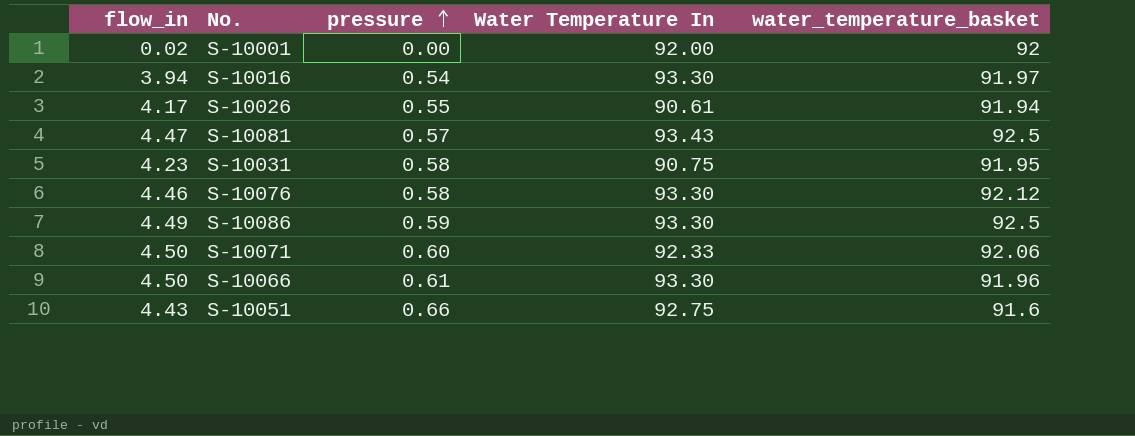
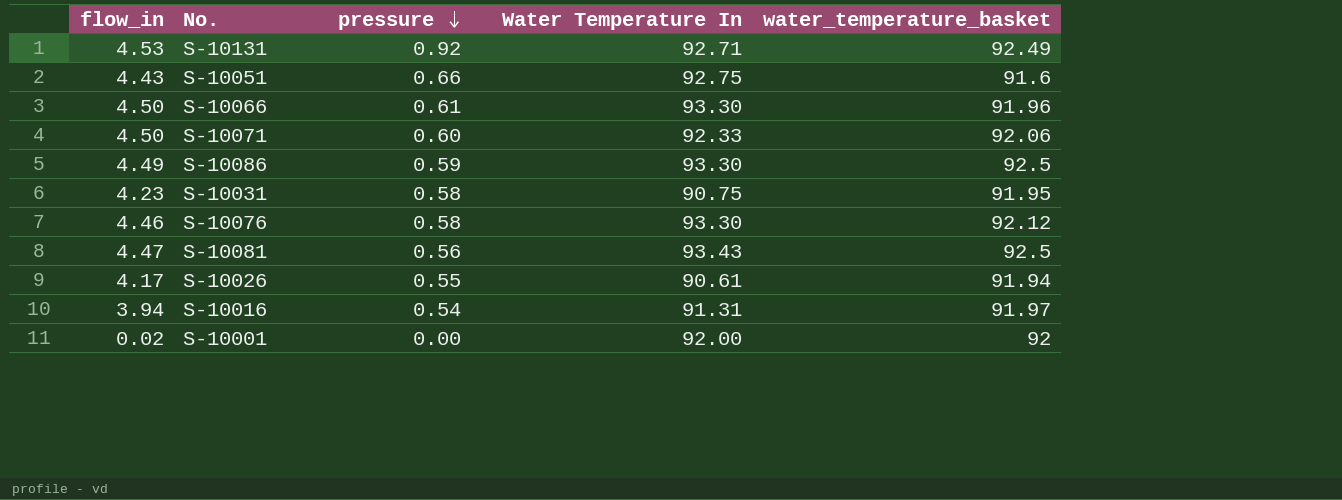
row order: pressure ascending -> pressure descending
row S-10131: none -> 4.53 | 0.92 | 92.71 | 92.49
S-10081 | pressure: 0.57 -> 0.56
S-10016 | Water Temperature In: 93.30 -> 91.31

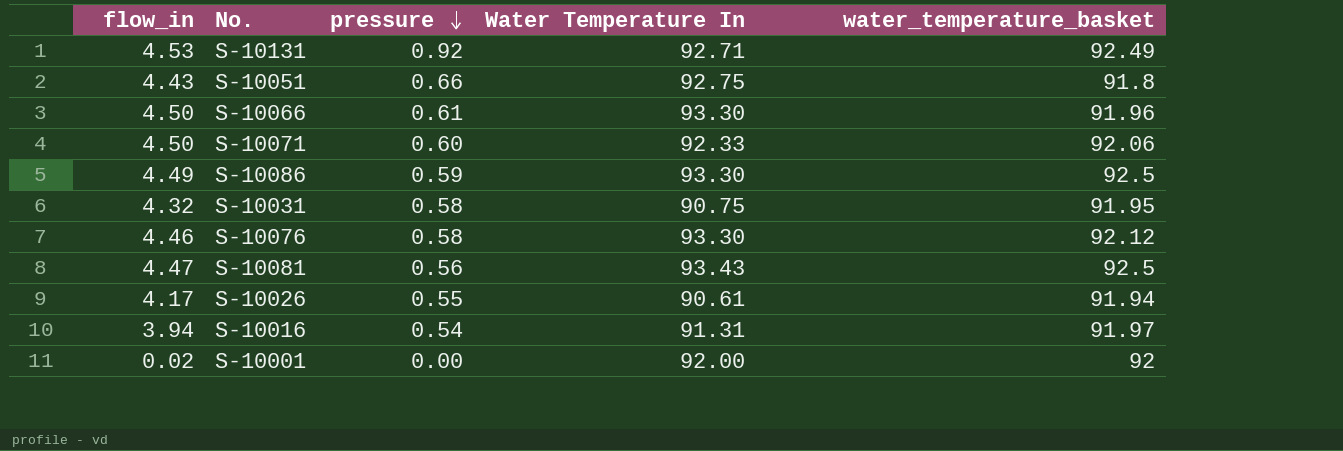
S-10051 | water_temperature_basket: 91.6 -> 91.8
S-10031 | flow_in: 4.23 -> 4.32

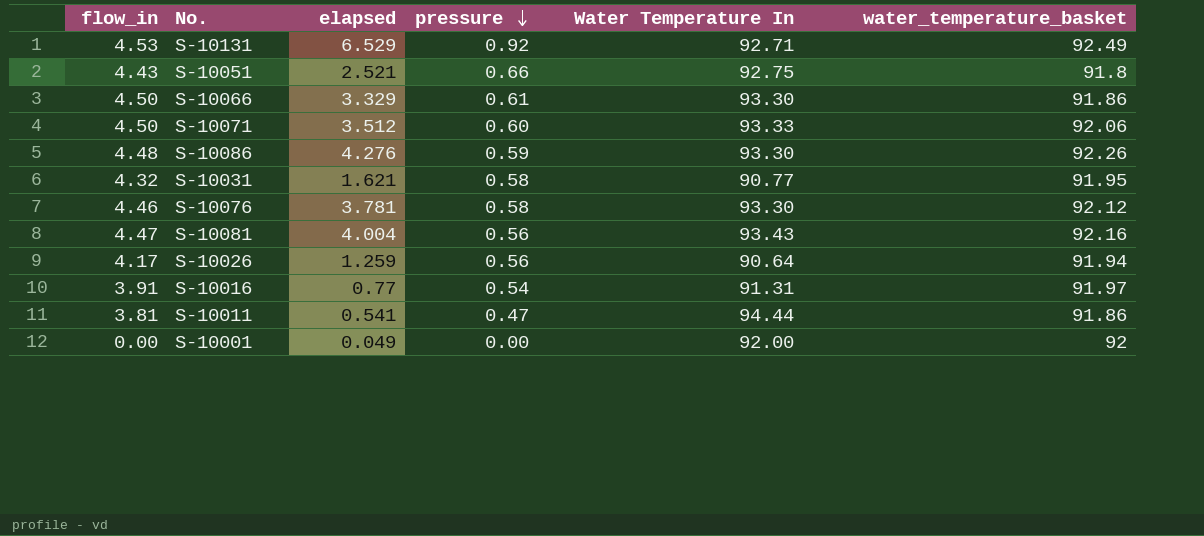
column elapsed | position: none -> 3
S-10066 | water_temperature_basket: 91.96 -> 91.86
S-10071 | Water Temperature In: 92.33 -> 93.33
S-10086 | flow_in: 4.49 -> 4.48
S-10086 | water_temperature_basket: 92.5 -> 92.26
S-10031 | Water Temperature In: 90.75 -> 90.77
S-10081 | water_temperature_basket: 92.5 -> 92.16
S-10026 | pressure: 0.55 -> 0.56
S-10026 | Water Temperature In: 90.61 -> 90.64
S-10016 | flow_in: 3.94 -> 3.91
row S-10011: none -> 3.81 | 0.541 | 0.47 | 94.44 | 91.86
S-10001 | flow_in: 0.02 -> 0.00

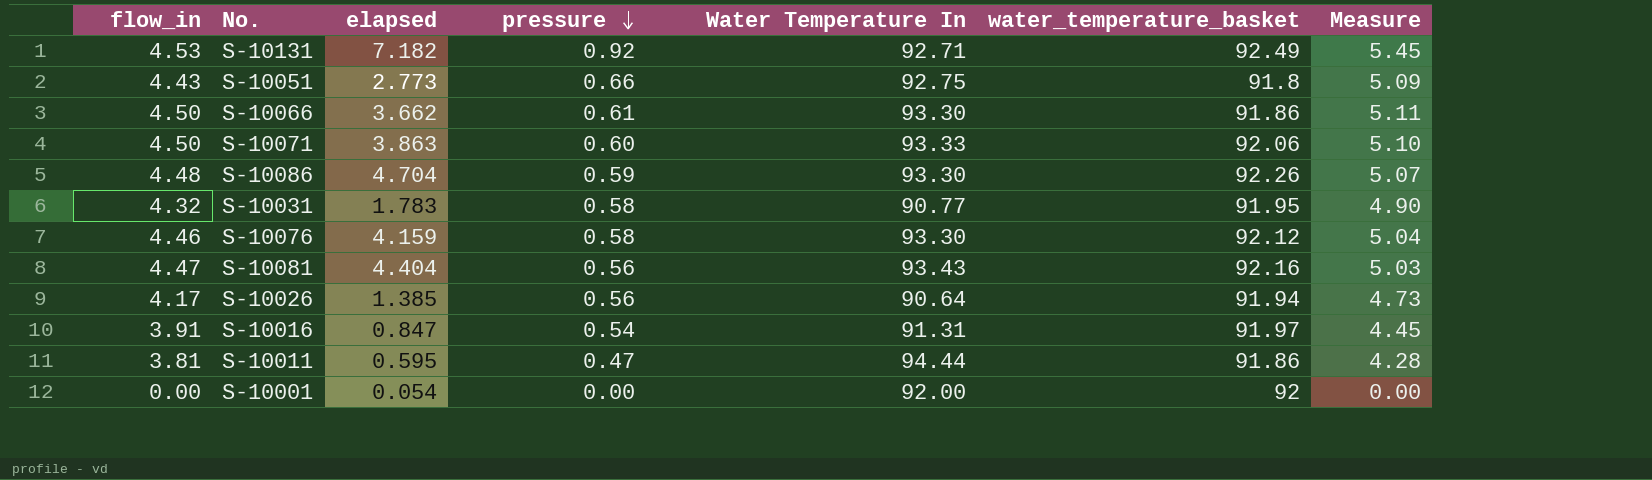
column Measure | formula: none -> [flow_in] + [pressure]
S-10131 | elapsed: 6.529 -> 7.182
S-10051 | elapsed: 2.521 -> 2.773
S-10066 | elapsed: 3.329 -> 3.662
S-10071 | elapsed: 3.512 -> 3.863
S-10086 | elapsed: 4.276 -> 4.704
S-10031 | elapsed: 1.621 -> 1.783
S-10076 | elapsed: 3.781 -> 4.159
S-10081 | elapsed: 4.004 -> 4.404
S-10026 | elapsed: 1.259 -> 1.385
S-10016 | elapsed: 0.77 -> 0.847
S-10011 | elapsed: 0.541 -> 0.595
S-10001 | elapsed: 0.049 -> 0.054

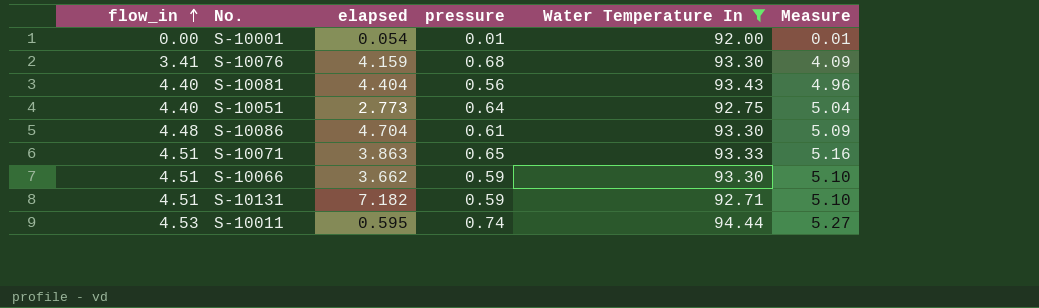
filter: none -> Water Temperature In >= 92.00
row order: pressure descending -> flow_in ascending
column water_temperature_basket | position: 6 -> none
S-10001 | pressure: 0.00 -> 0.01
S-10001 | Measure: 0.00 -> 0.01
S-10076 | flow_in: 4.46 -> 3.41
S-10076 | pressure: 0.58 -> 0.68
S-10076 | Measure: 5.04 -> 4.09
S-10081 | flow_in: 4.47 -> 4.40
S-10081 | Measure: 5.03 -> 4.96
S-10051 | flow_in: 4.43 -> 4.40
S-10051 | pressure: 0.66 -> 0.64
S-10051 | Measure: 5.09 -> 5.04
S-10086 | pressure: 0.59 -> 0.61
S-10086 | Measure: 5.07 -> 5.09
S-10071 | flow_in: 4.50 -> 4.51
S-10071 | pressure: 0.60 -> 0.65
S-10071 | Measure: 5.10 -> 5.16
S-10066 | flow_in: 4.50 -> 4.51
S-10066 | pressure: 0.61 -> 0.59
S-10066 | Measure: 5.11 -> 5.10
S-10131 | flow_in: 4.53 -> 4.51
S-10131 | pressure: 0.92 -> 0.59
S-10131 | Measure: 5.45 -> 5.10
S-10011 | flow_in: 3.81 -> 4.53
S-10011 | pressure: 0.47 -> 0.74
S-10011 | Measure: 4.28 -> 5.27

